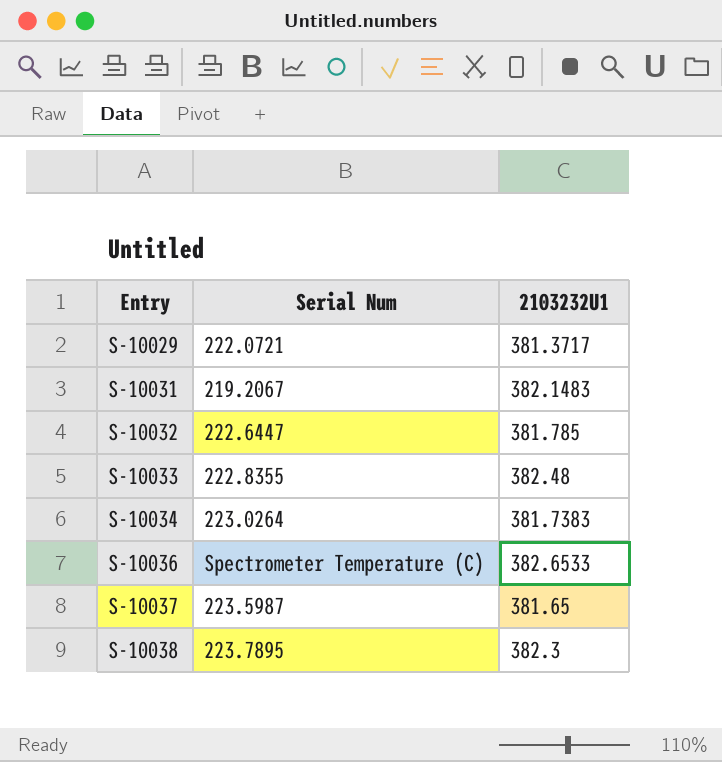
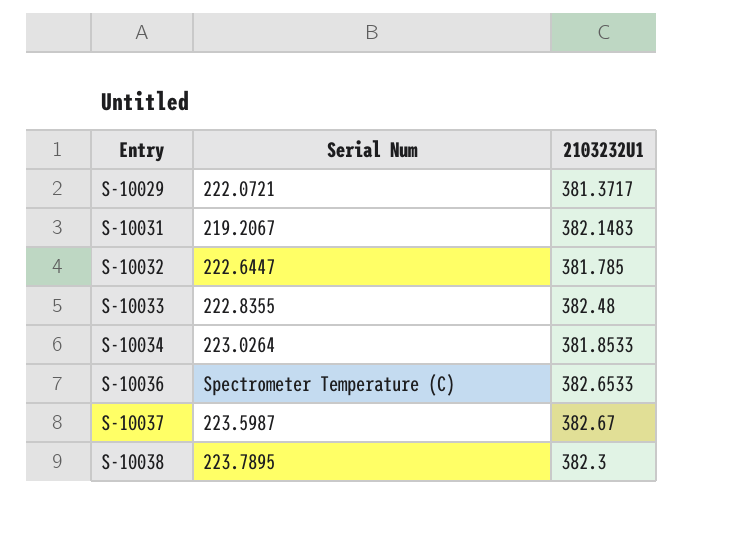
S-10034 | 2103232U1: 381.7383 -> 381.8533
S-10037 | 2103232U1: 381.65 -> 382.67

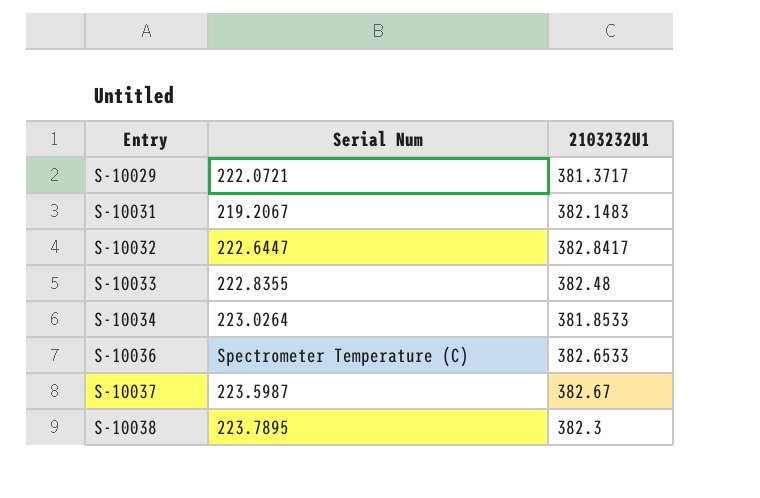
S-10032 | 2103232U1: 381.785 -> 382.8417

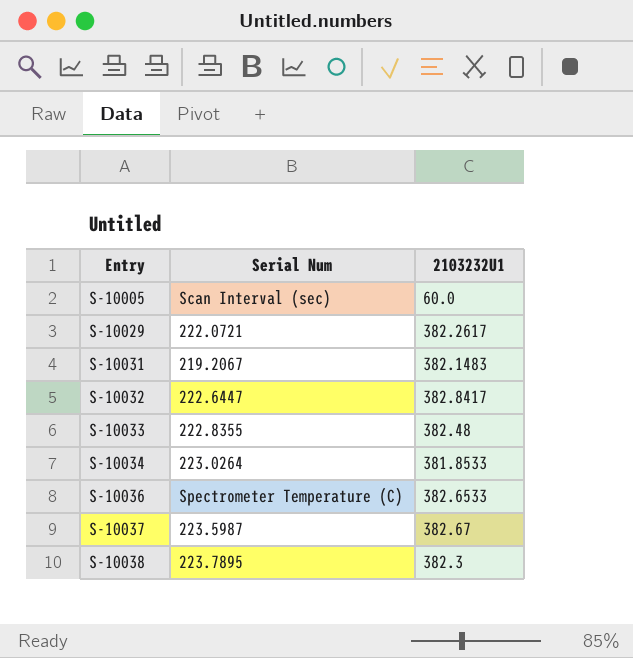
row S-10005: none -> Scan Interval (sec) | 60.0
S-10029 | 2103232U1: 381.3717 -> 382.2617

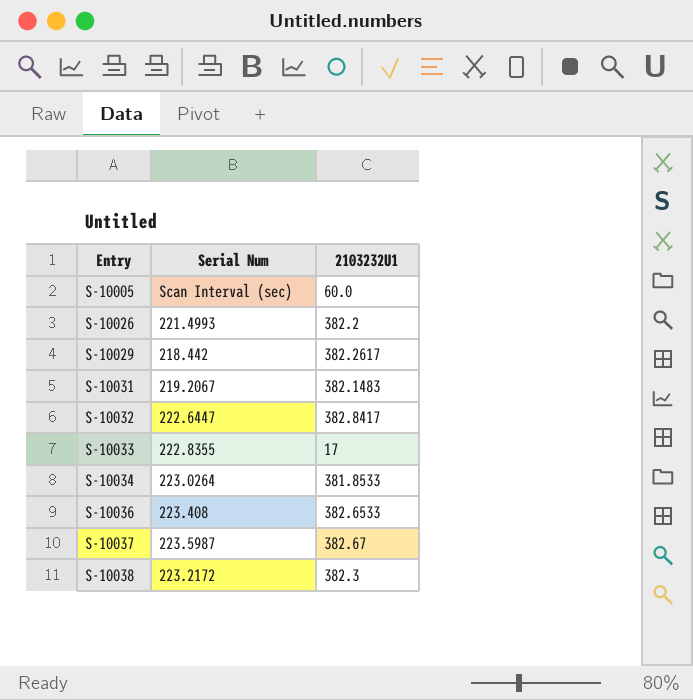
row S-10026: none -> 221.4993 | 382.2
S-10029 | Serial Num: 222.0721 -> 218.442
S-10033 | 2103232U1: 382.48 -> 17
S-10036 | Serial Num: Spectrometer Temperature (C) -> 223.408
S-10038 | Serial Num: 223.7895 -> 223.2172

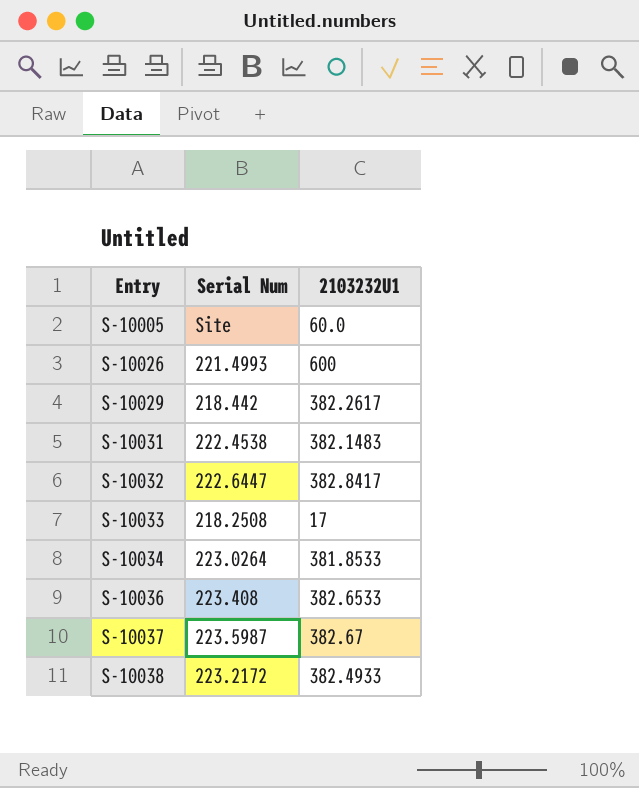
S-10005 | Serial Num: Scan Interval (sec) -> Site
S-10026 | 2103232U1: 382.2 -> 600
S-10031 | Serial Num: 219.2067 -> 222.4538
S-10033 | Serial Num: 222.8355 -> 218.2508
S-10038 | 2103232U1: 382.3 -> 382.4933

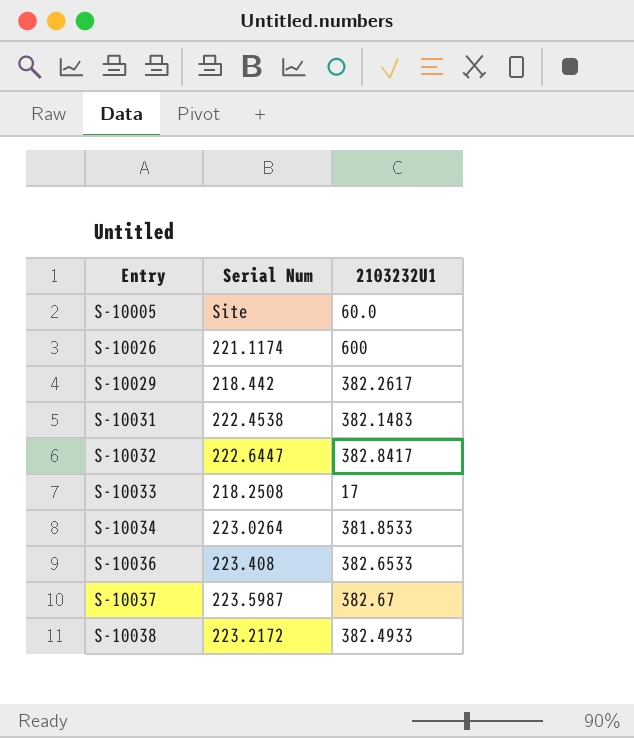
S-10026 | Serial Num: 221.4993 -> 221.1174

